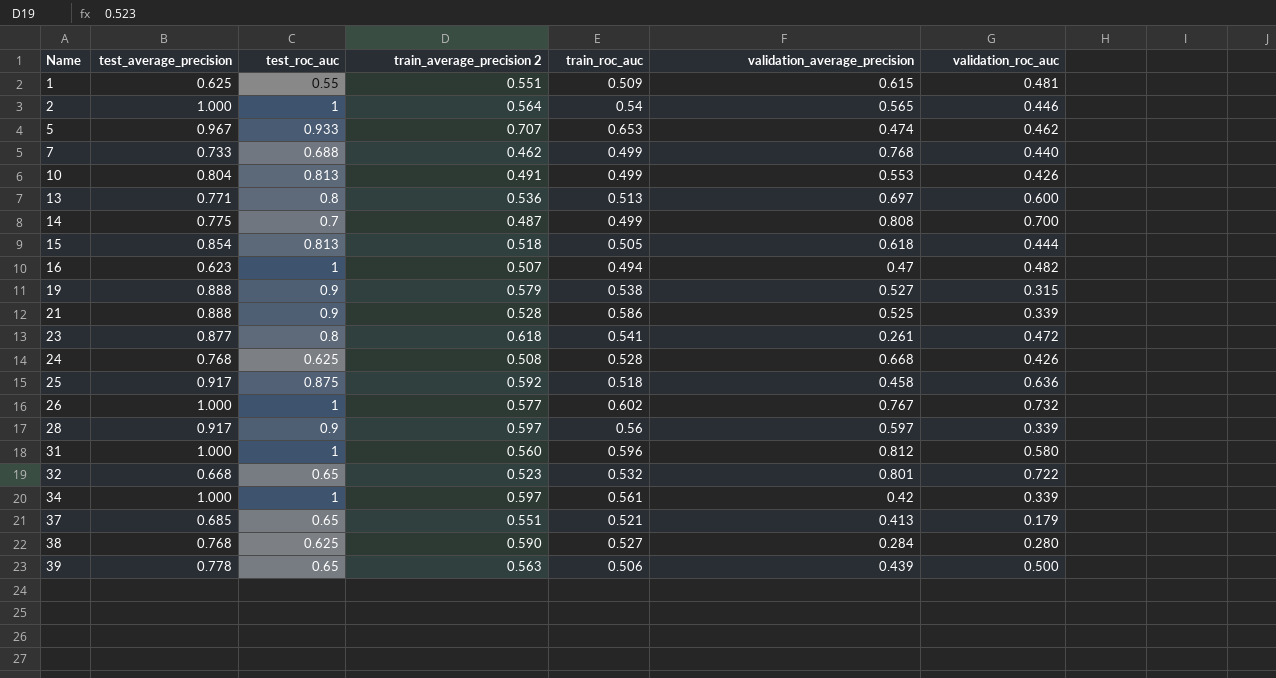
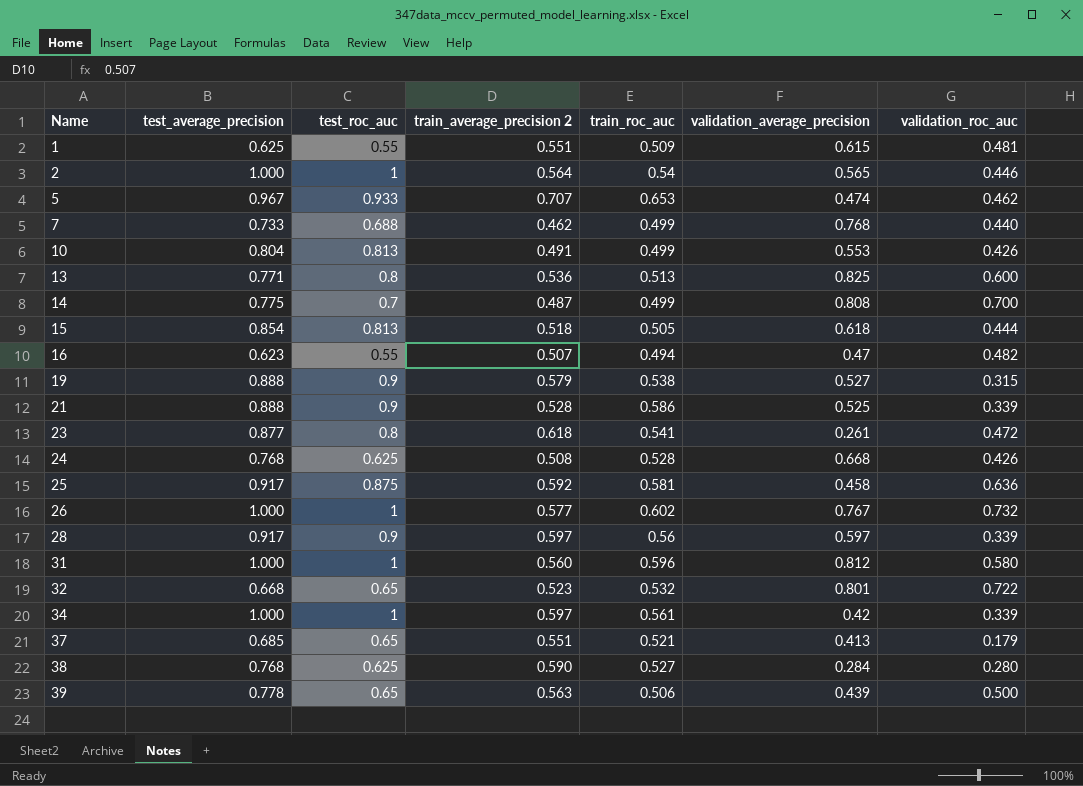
13 | validation_average_precision: 0.697 -> 0.825
16 | test_roc_auc: 1 -> 0.55
25 | train_roc_auc: 0.518 -> 0.581

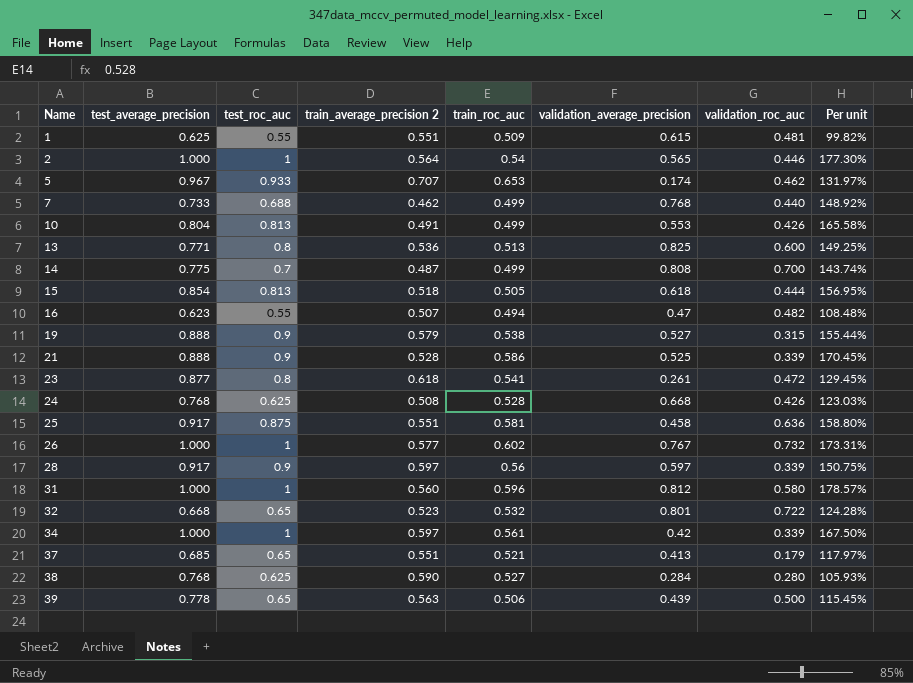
column Per unit | formula: none -> [test_roc_auc] / [train_average_precision 2]
5 | validation_average_precision: 0.474 -> 0.174
25 | train_average_precision 2: 0.592 -> 0.551

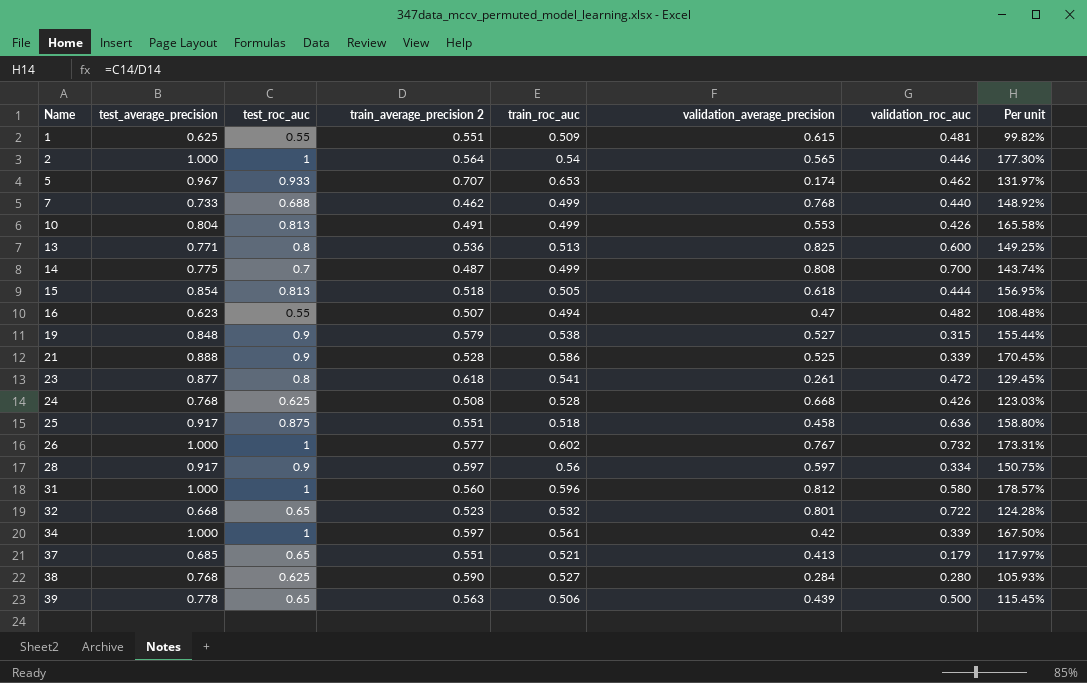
19 | test_average_precision: 0.888 -> 0.848
25 | train_roc_auc: 0.581 -> 0.518
28 | validation_roc_auc: 0.339 -> 0.334

